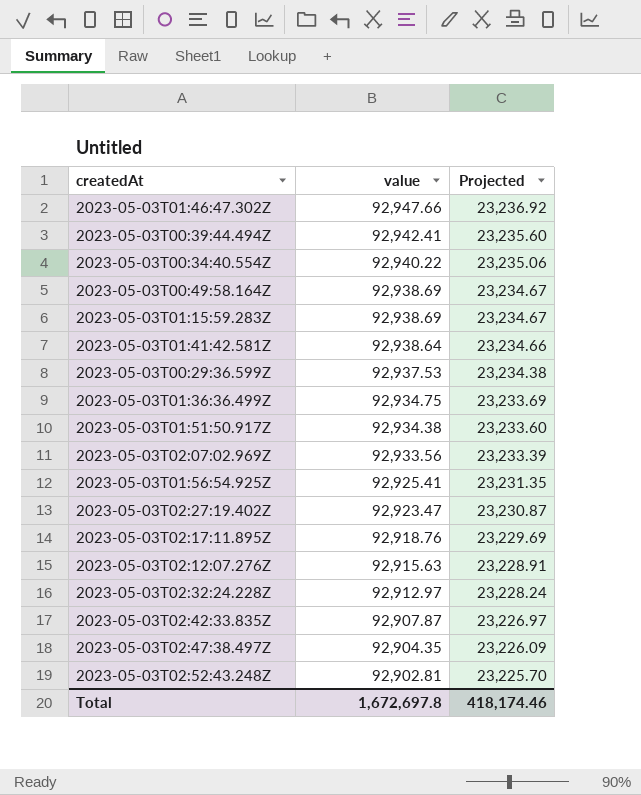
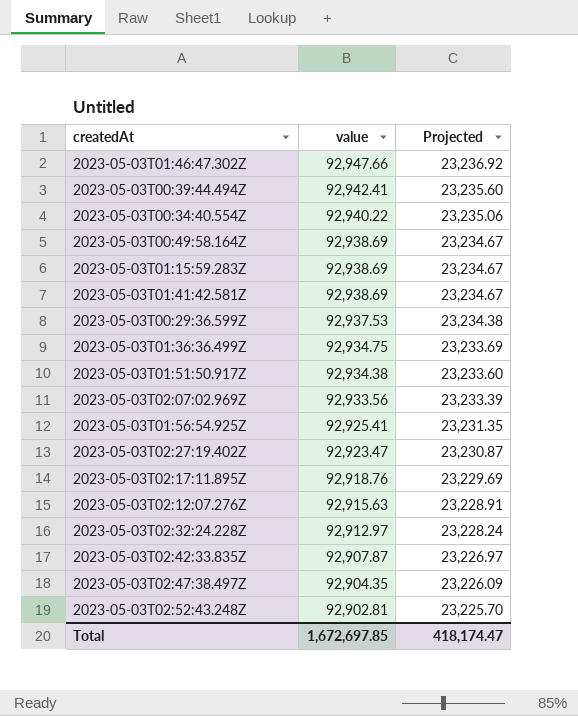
2023-05-03T01:41:42.581Z | value: 92,938.64 -> 92,938.69
2023-05-03T01:41:42.581Z | Projected: 23,234.66 -> 23,234.67
Total | value: 1,672,697.8 -> 1,672,697.85
Total | Projected: 418,174.46 -> 418,174.47

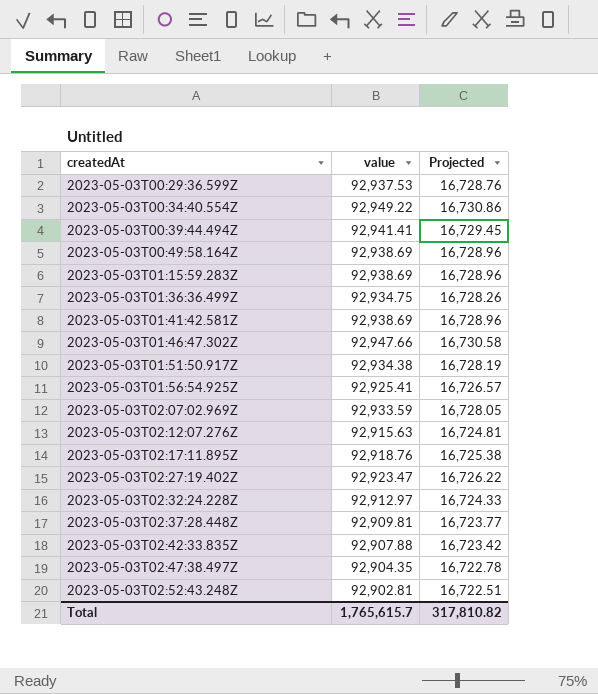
row order: value descending -> createdAt ascending
column Projected | formula: [value] * 0.25 -> [value] * 0.18
2023-05-03T00:34:40.554Z | value: 92,940.22 -> 92,949.22
2023-05-03T00:39:44.494Z | value: 92,942.41 -> 92,941.41
2023-05-03T02:07:02.969Z | value: 92,933.56 -> 92,933.59
row 2023-05-03T02:37:28.448Z: none -> 92,909.81 | 16,723.77
2023-05-03T02:42:33.835Z | value: 92,907.87 -> 92,907.88
Total | value: 1,672,697.85 -> 1,765,615.7
Total | Projected: 418,174.47 -> 317,810.82

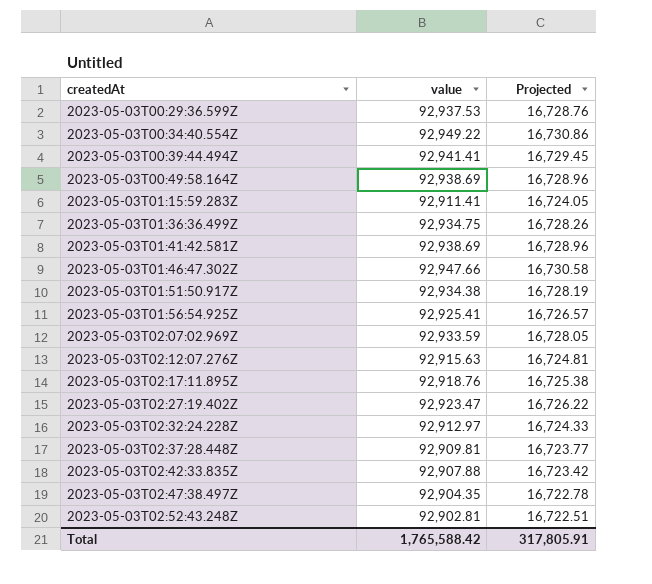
2023-05-03T01:15:59.283Z | value: 92,938.69 -> 92,911.41
2023-05-03T01:15:59.283Z | Projected: 16,728.96 -> 16,724.05
Total | value: 1,765,615.7 -> 1,765,588.42
Total | Projected: 317,810.82 -> 317,805.91

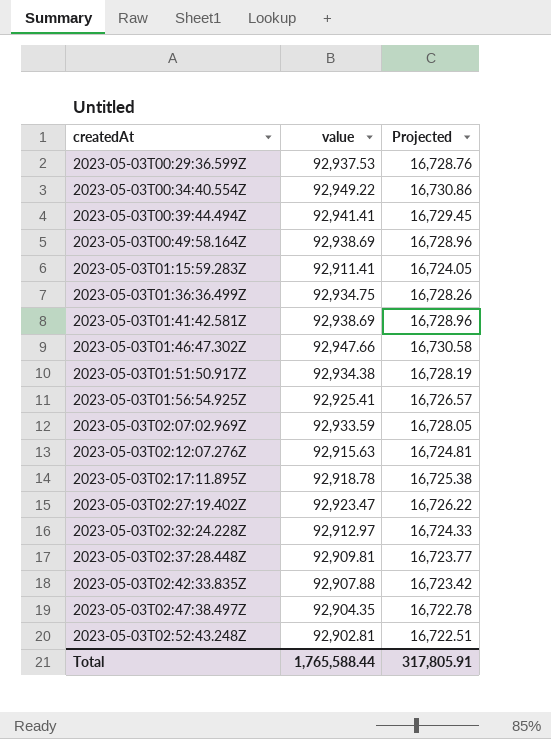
2023-05-03T02:17:11.895Z | value: 92,918.76 -> 92,918.78
Total | value: 1,765,588.42 -> 1,765,588.44

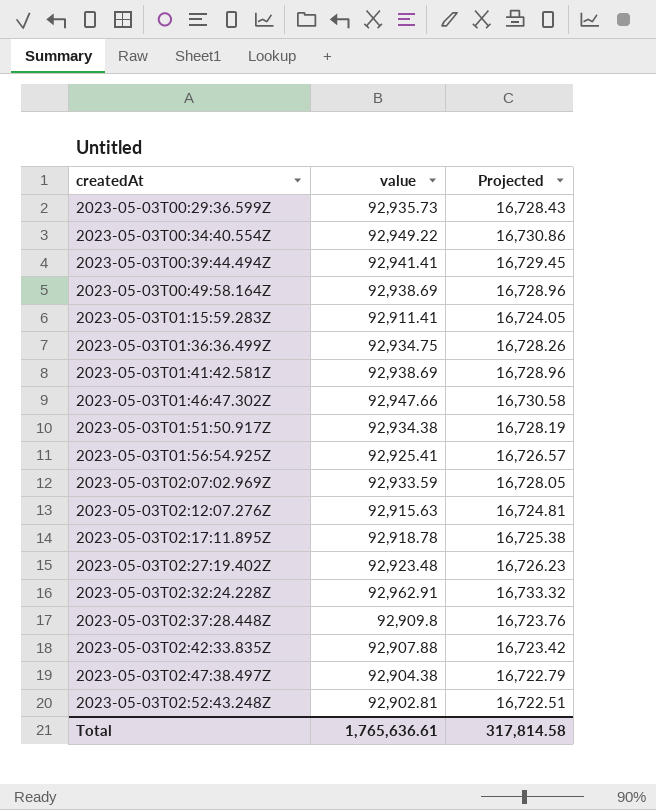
2023-05-03T00:29:36.599Z | value: 92,937.53 -> 92,935.73
2023-05-03T00:29:36.599Z | Projected: 16,728.76 -> 16,728.43
2023-05-03T02:27:19.402Z | value: 92,923.47 -> 92,923.48
2023-05-03T02:27:19.402Z | Projected: 16,726.22 -> 16,726.23
2023-05-03T02:32:24.228Z | value: 92,912.97 -> 92,962.91
2023-05-03T02:32:24.228Z | Projected: 16,724.33 -> 16,733.32
2023-05-03T02:37:28.448Z | value: 92,909.81 -> 92,909.8
2023-05-03T02:37:28.448Z | Projected: 16,723.77 -> 16,723.76
2023-05-03T02:47:38.497Z | value: 92,904.35 -> 92,904.38
2023-05-03T02:47:38.497Z | Projected: 16,722.78 -> 16,722.79
Total | value: 1,765,588.44 -> 1,765,636.61
Total | Projected: 317,805.91 -> 317,814.58

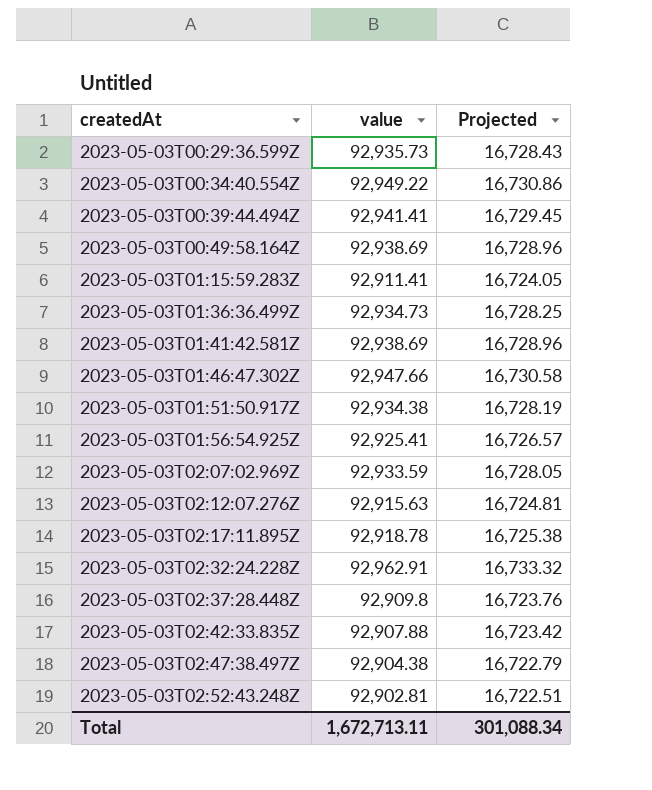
row 2023-05-03T02:27:19.402Z: 92,923.48 | 16,726.23 -> none
2023-05-03T01:36:36.499Z | value: 92,934.75 -> 92,934.73
2023-05-03T01:36:36.499Z | Projected: 16,728.26 -> 16,728.25
Total | value: 1,765,636.61 -> 1,672,713.11
Total | Projected: 317,814.58 -> 301,088.34

